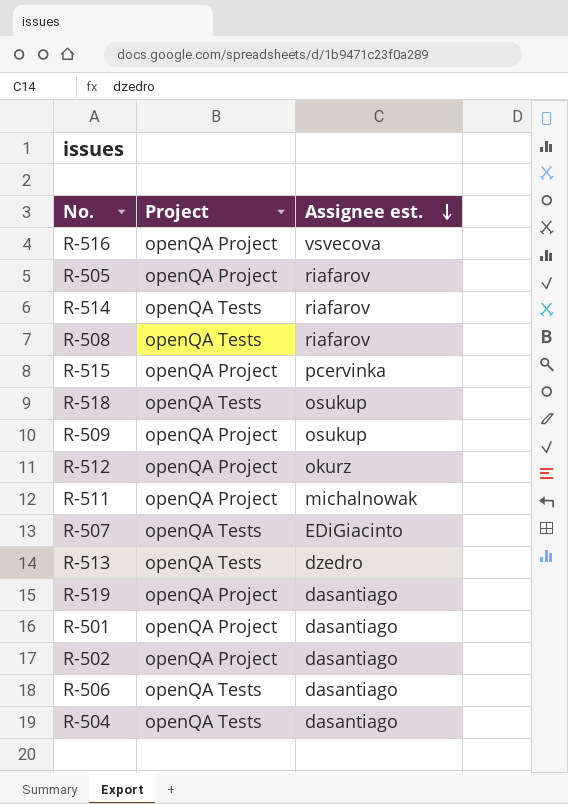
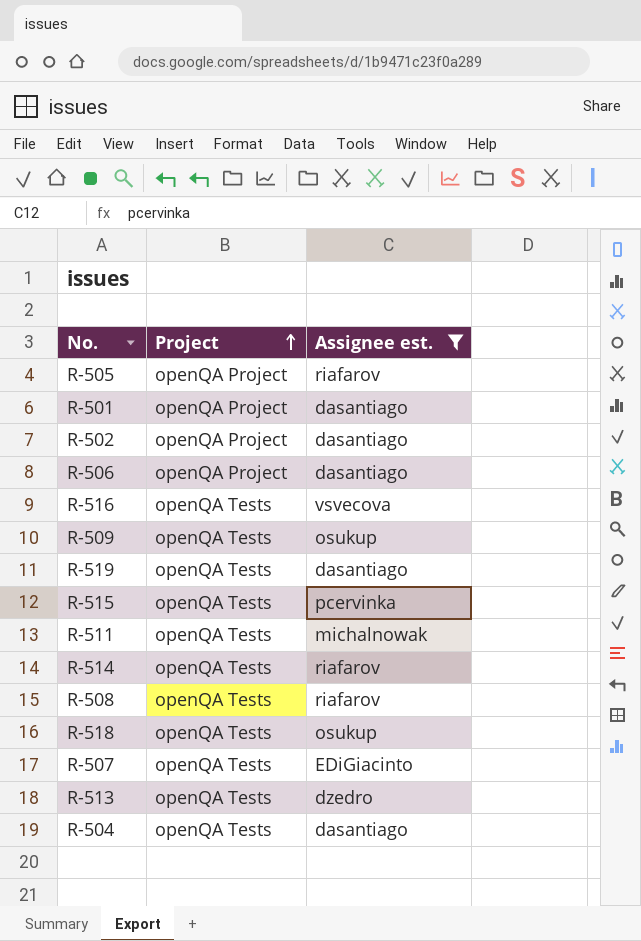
filter: none -> Assignee est. != okurz
row order: Assignee est. descending -> Project ascending
R-506 | Project: openQA Tests -> openQA Project
R-516 | Project: openQA Project -> openQA Tests
R-509 | Project: openQA Project -> openQA Tests
R-519 | Project: openQA Project -> openQA Tests
R-515 | Project: openQA Project -> openQA Tests
R-511 | Project: openQA Project -> openQA Tests

